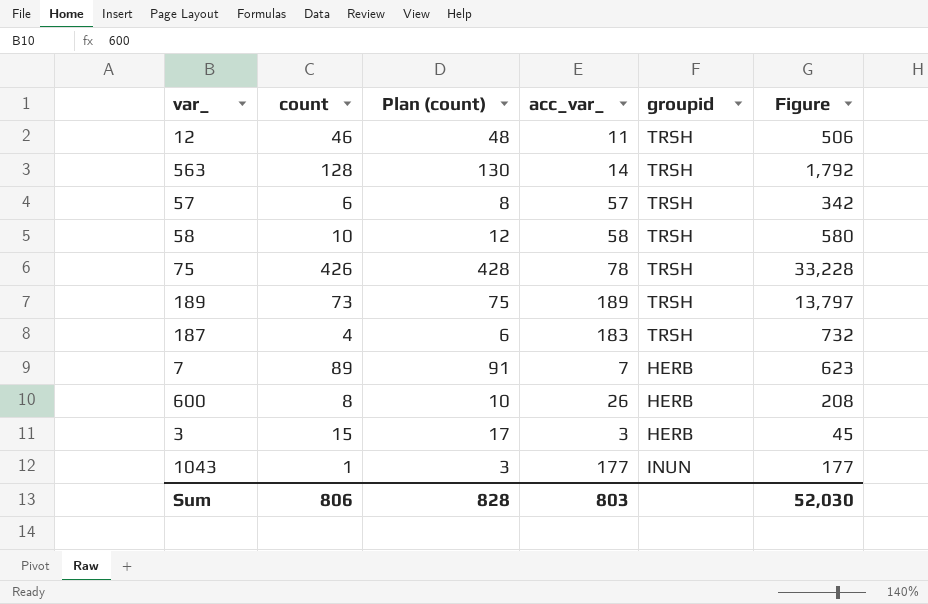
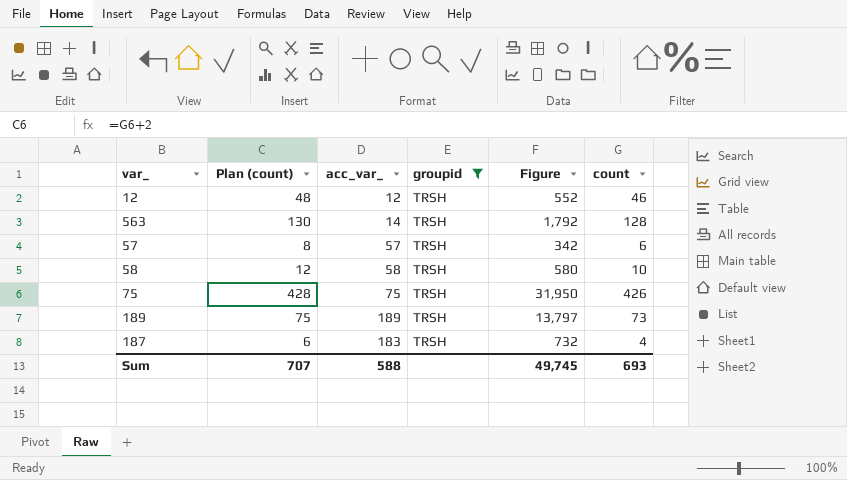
filter: none -> groupid = TRSH
column count | position: 2 -> 6
12 | acc_var_: 11 -> 12
12 | Figure: 506 -> 552
75 | acc_var_: 78 -> 75
75 | Figure: 33,228 -> 31,950
Sum | Plan (count): 828 -> 707
Sum | acc_var_: 803 -> 588
Sum | Figure: 52,030 -> 49,745
Sum | count: 806 -> 693

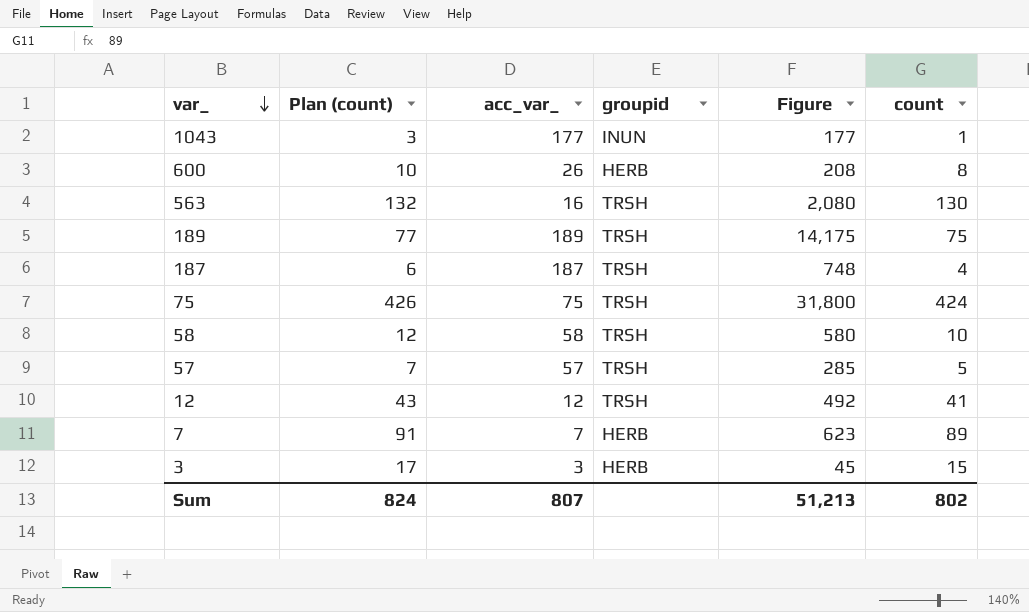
filter: groupid = TRSH -> none
row order: none -> var_ descending
563 | Plan (count): 130 -> 132
563 | acc_var_: 14 -> 16
563 | Figure: 1,792 -> 2,080
563 | count: 128 -> 130
189 | Plan (count): 75 -> 77
189 | Figure: 13,797 -> 14,175
189 | count: 73 -> 75
187 | acc_var_: 183 -> 187
187 | Figure: 732 -> 748
75 | Plan (count): 428 -> 426
75 | Figure: 31,950 -> 31,800
75 | count: 426 -> 424
57 | Plan (count): 8 -> 7
57 | Figure: 342 -> 285
57 | count: 6 -> 5
12 | Plan (count): 48 -> 43
12 | Figure: 552 -> 492
12 | count: 46 -> 41
Sum | Plan (count): 707 -> 824
Sum | acc_var_: 588 -> 807
Sum | Figure: 49,745 -> 51,213
Sum | count: 693 -> 802

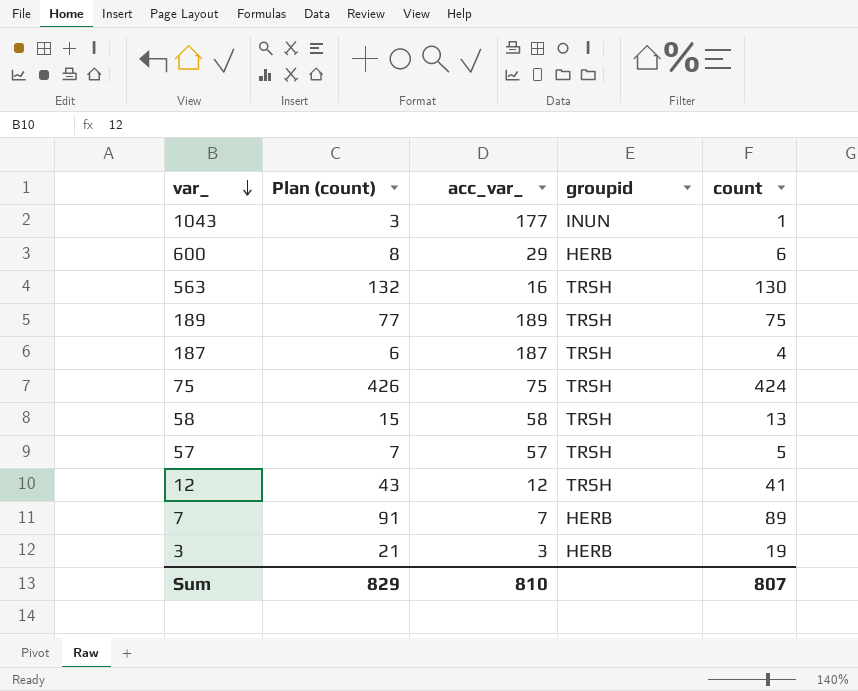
column Figure | formula: [acc_var_] * [count] -> none
600 | Plan (count): 10 -> 8
600 | acc_var_: 26 -> 29
600 | count: 8 -> 6
58 | Plan (count): 12 -> 15
58 | count: 10 -> 13
3 | Plan (count): 17 -> 21
3 | count: 15 -> 19
Sum | Plan (count): 824 -> 829
Sum | acc_var_: 807 -> 810
Sum | count: 802 -> 807

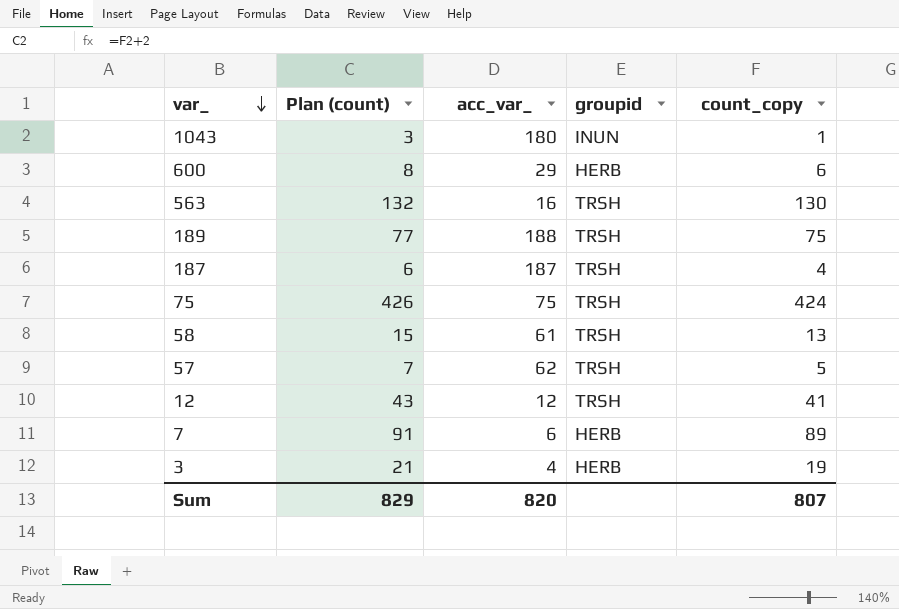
column name: count -> count_copy
1043 | acc_var_: 177 -> 180
189 | acc_var_: 189 -> 188
58 | acc_var_: 58 -> 61
57 | acc_var_: 57 -> 62
7 | acc_var_: 7 -> 6
3 | acc_var_: 3 -> 4
Sum | acc_var_: 810 -> 820

